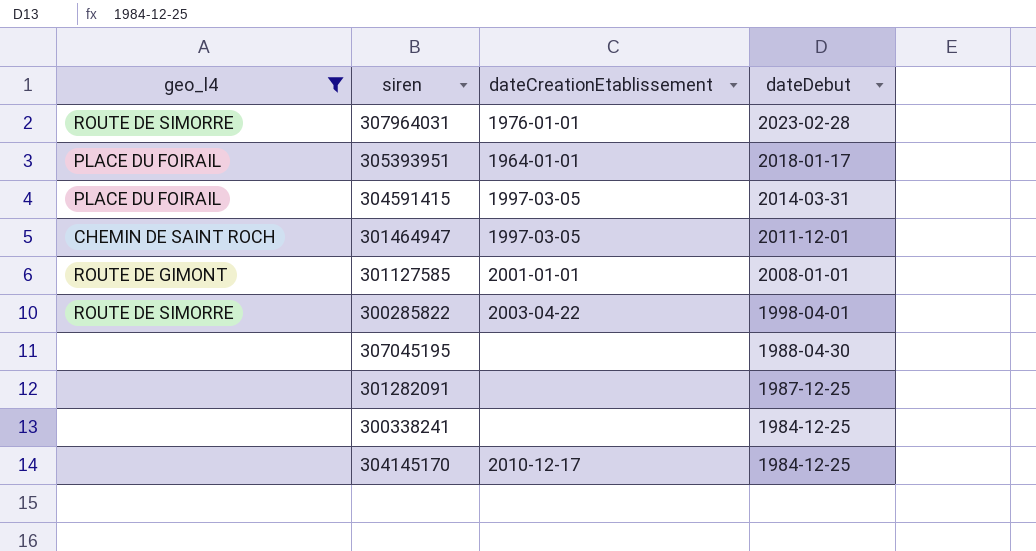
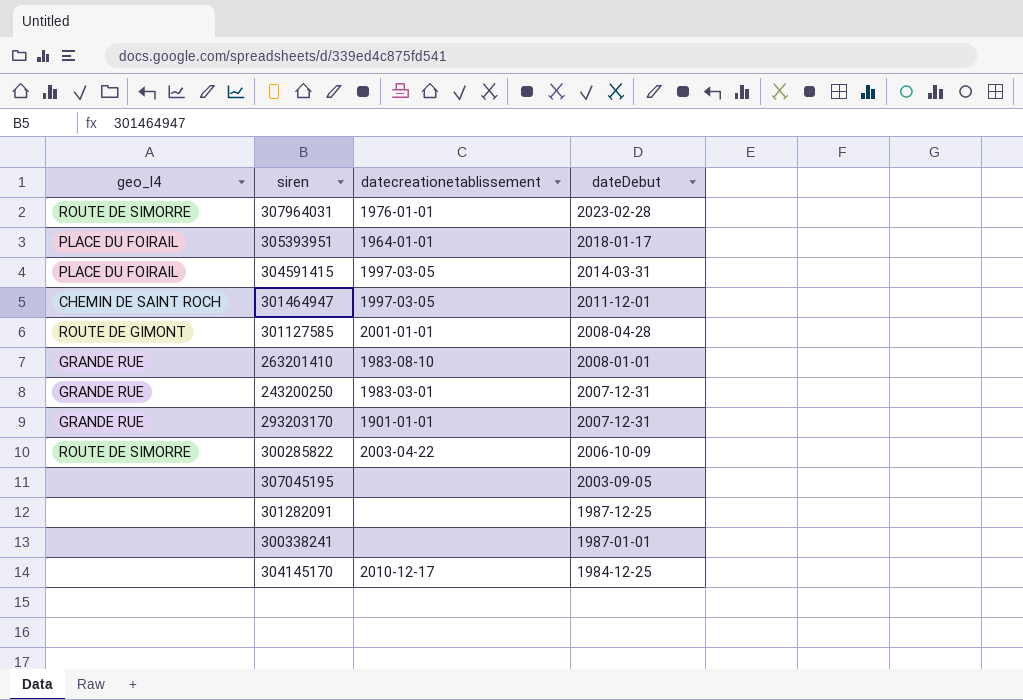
filter: geo_l4 != GRANDE RUE -> none
column name: dateCreationEtablissement -> datecreationetablissement
301127585 | dateDebut: 2008-01-01 -> 2008-04-28
300285822 | dateDebut: 1998-04-01 -> 2006-10-09
307045195 | dateDebut: 1988-04-30 -> 2003-09-05
300338241 | dateDebut: 1984-12-25 -> 1987-01-01

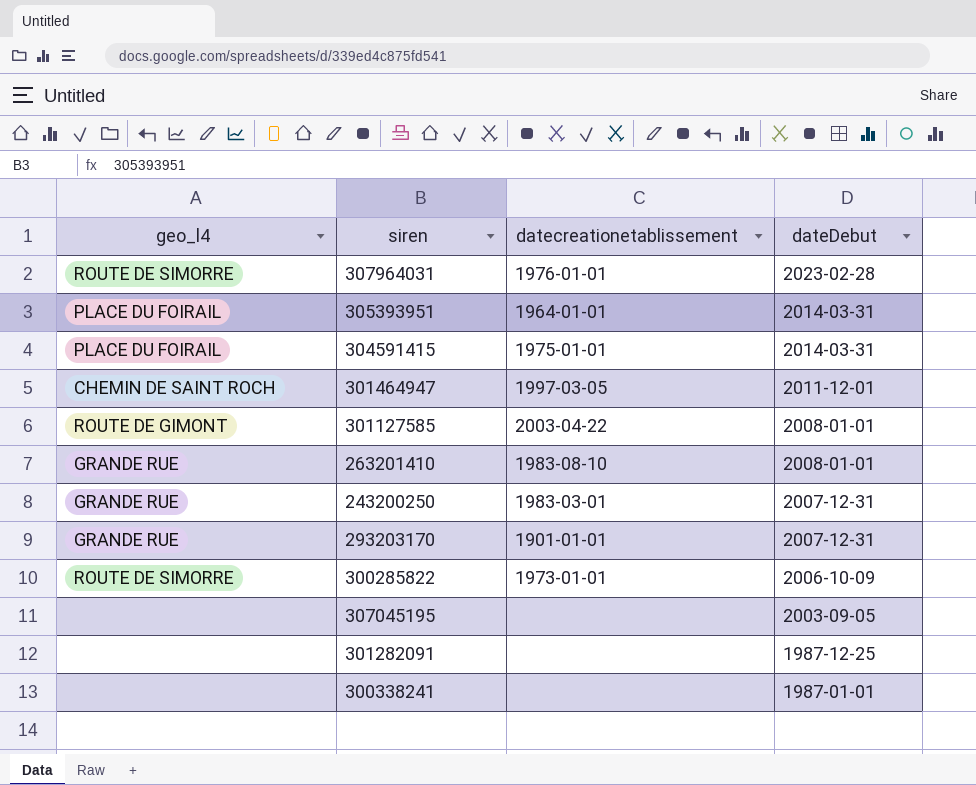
row 304145170: none | 2010-12-17 | 1984-12-25 -> none
305393951 | dateDebut: 2018-01-17 -> 2014-03-31
304591415 | datecreationetablissement: 1997-03-05 -> 1975-01-01
301127585 | datecreationetablissement: 2001-01-01 -> 2003-04-22
301127585 | dateDebut: 2008-04-28 -> 2008-01-01
300285822 | datecreationetablissement: 2003-04-22 -> 1973-01-01

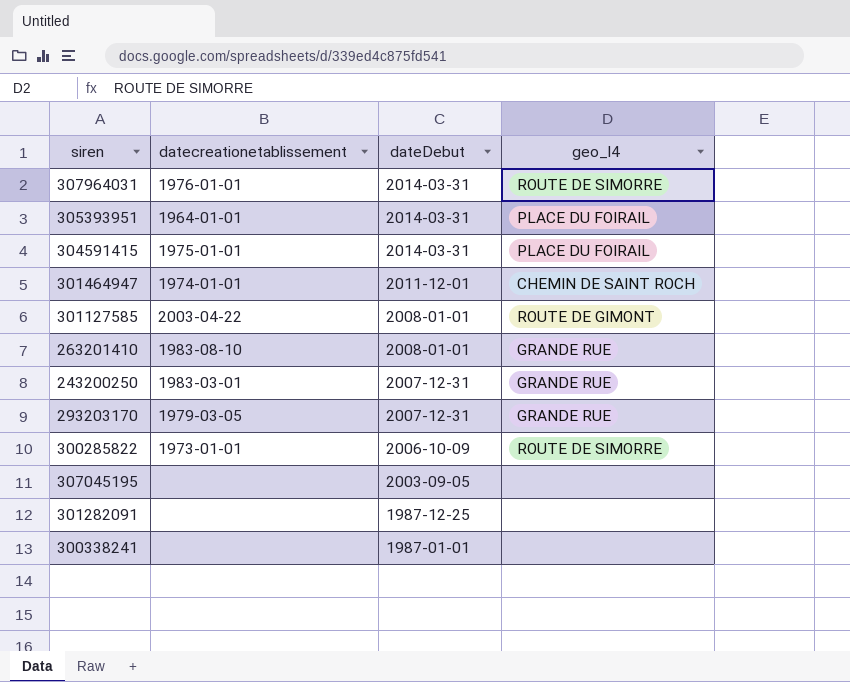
column geo_l4 | position: 1 -> 4
307964031 | dateDebut: 2023-02-28 -> 2014-03-31
301464947 | datecreationetablissement: 1997-03-05 -> 1974-01-01
293203170 | datecreationetablissement: 1901-01-01 -> 1979-03-05

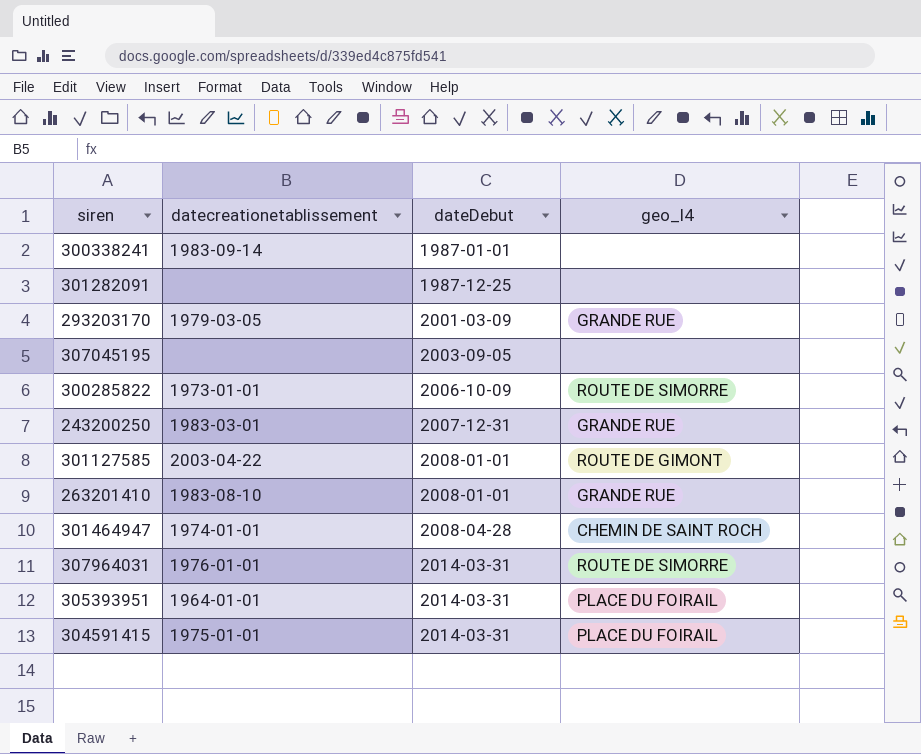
row order: dateDebut descending -> dateDebut ascending
300338241 | datecreationetablissement: none -> 1983-09-14
293203170 | dateDebut: 2007-12-31 -> 2001-03-09
301464947 | dateDebut: 2011-12-01 -> 2008-04-28

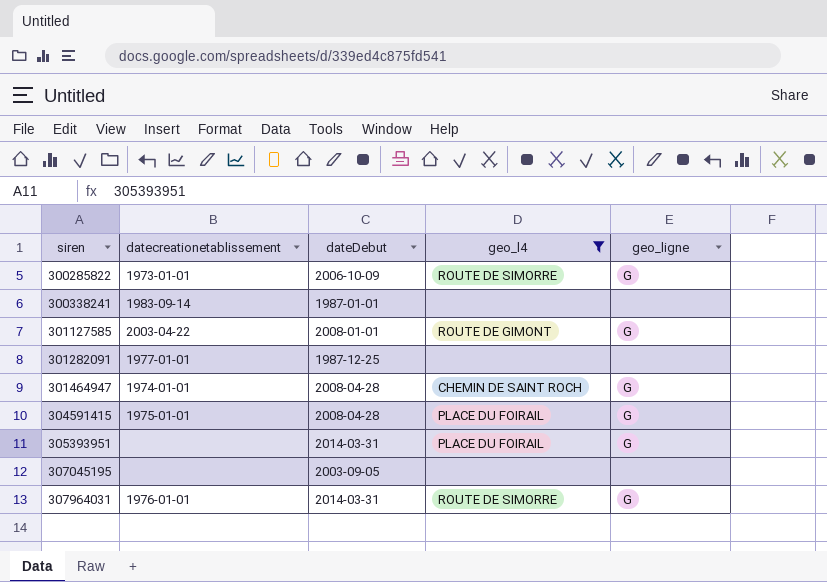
filter: none -> geo_l4 != GRANDE RUE
row order: dateDebut ascending -> siren ascending
column geo_ligne | position: none -> 5
301282091 | datecreationetablissement: none -> 1977-01-01
304591415 | dateDebut: 2014-03-31 -> 2008-04-28
305393951 | datecreationetablissement: 1964-01-01 -> none

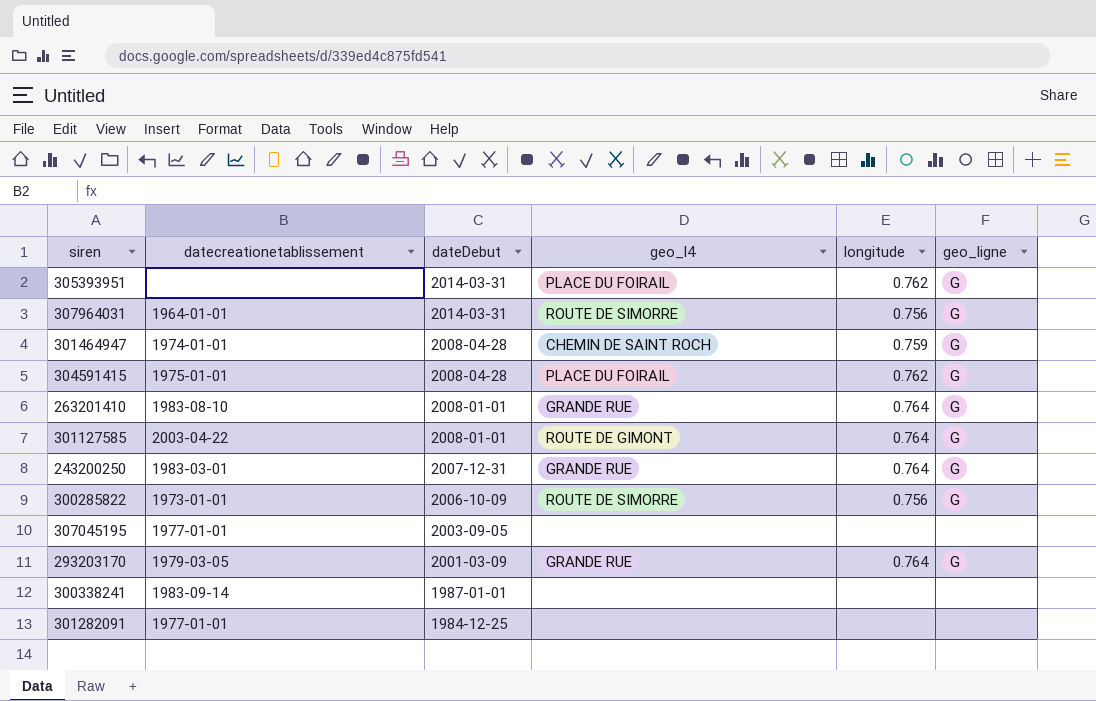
filter: geo_l4 != GRANDE RUE -> none
row order: siren ascending -> dateDebut descending
column longitude | position: none -> 5
307964031 | datecreationetablissement: 1976-01-01 -> 1964-01-01
307045195 | datecreationetablissement: none -> 1977-01-01
301282091 | dateDebut: 1987-12-25 -> 1984-12-25

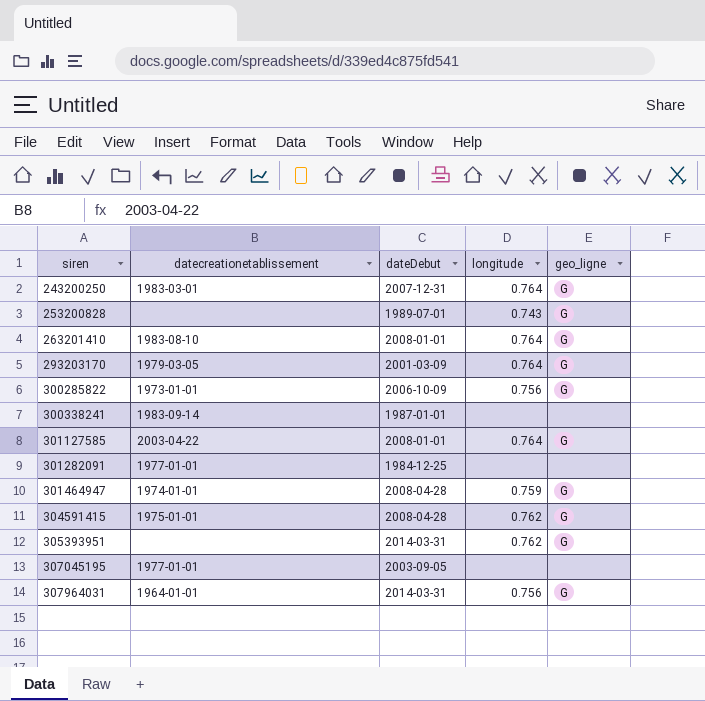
row order: dateDebut descending -> siren ascending
column geo_l4 | position: 4 -> none
row 253200828: none -> none | 1989-07-01 | 0.743 | G

